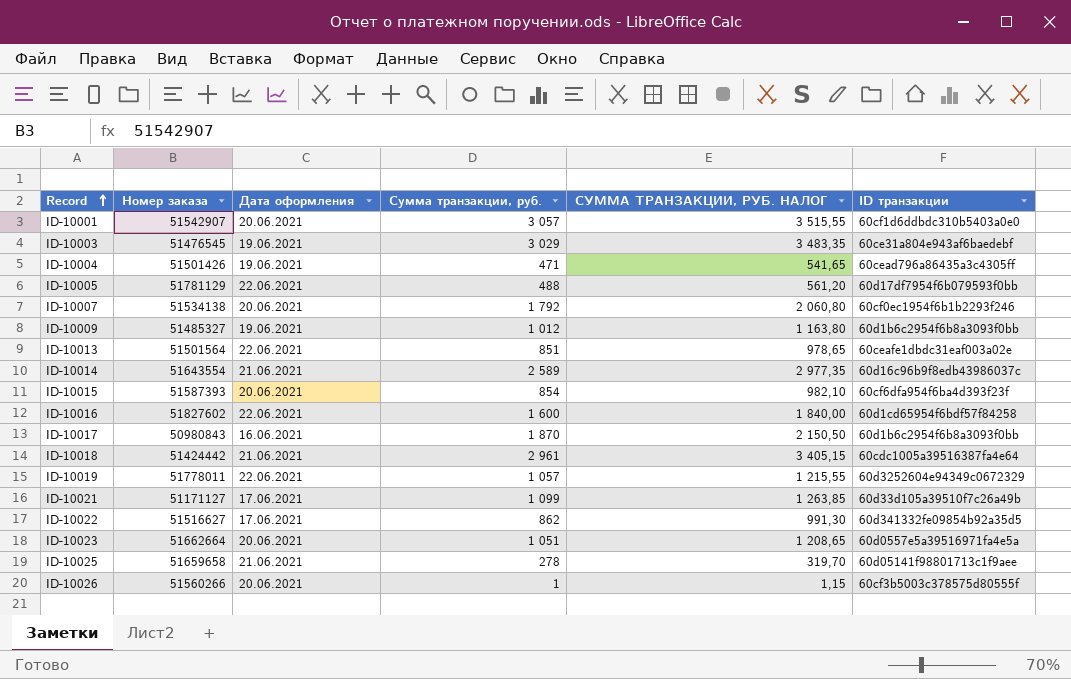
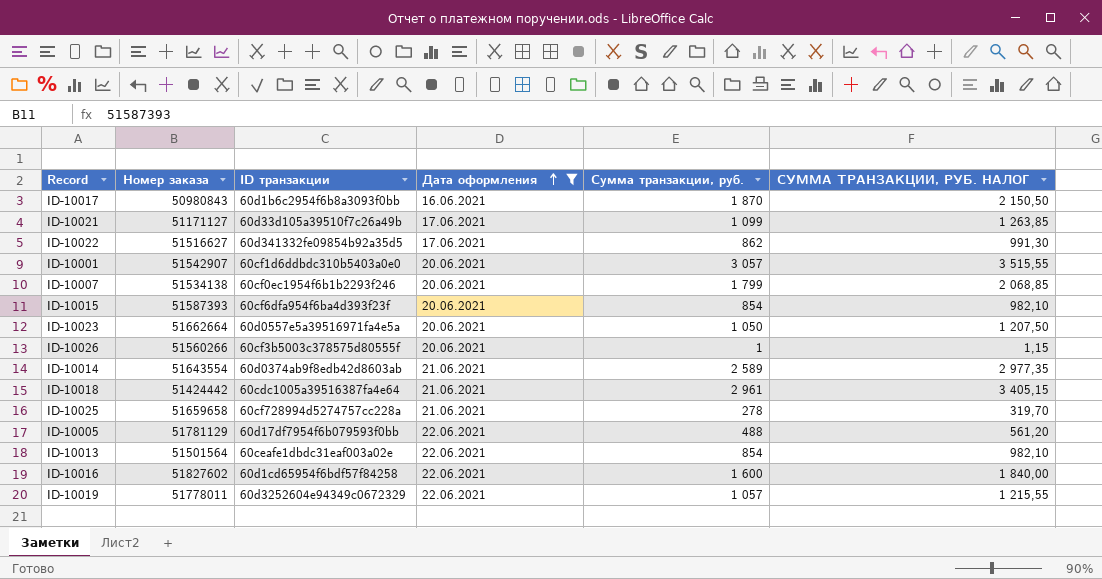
filter: none -> Дата оформления != 19.06.2021
row order: Record ascending -> Дата оформления ascending
column ID транзакции | position: 6 -> 3
ID-10007 | Сумма транзакции, руб.: 1 792 -> 1 799
ID-10007 | СУММА ТРАНЗАКЦИИ, РУБ. НАЛОГ: 2 060,80 -> 2 068,85
ID-10023 | Сумма транзакции, руб.: 1 051 -> 1 050
ID-10023 | СУММА ТРАНЗАКЦИИ, РУБ. НАЛОГ: 1 208,65 -> 1 207,50
ID-10014 | ID транзакции: 60d16c96b9f8edb43986037c -> 60d0374ab9f8edb42d8603ab
ID-10025 | ID транзакции: 60d05141f98801713c1f9aee -> 60cf728994d5274757cc228a
ID-10013 | Сумма транзакции, руб.: 851 -> 854
ID-10013 | СУММА ТРАНЗАКЦИИ, РУБ. НАЛОГ: 978,65 -> 982,10

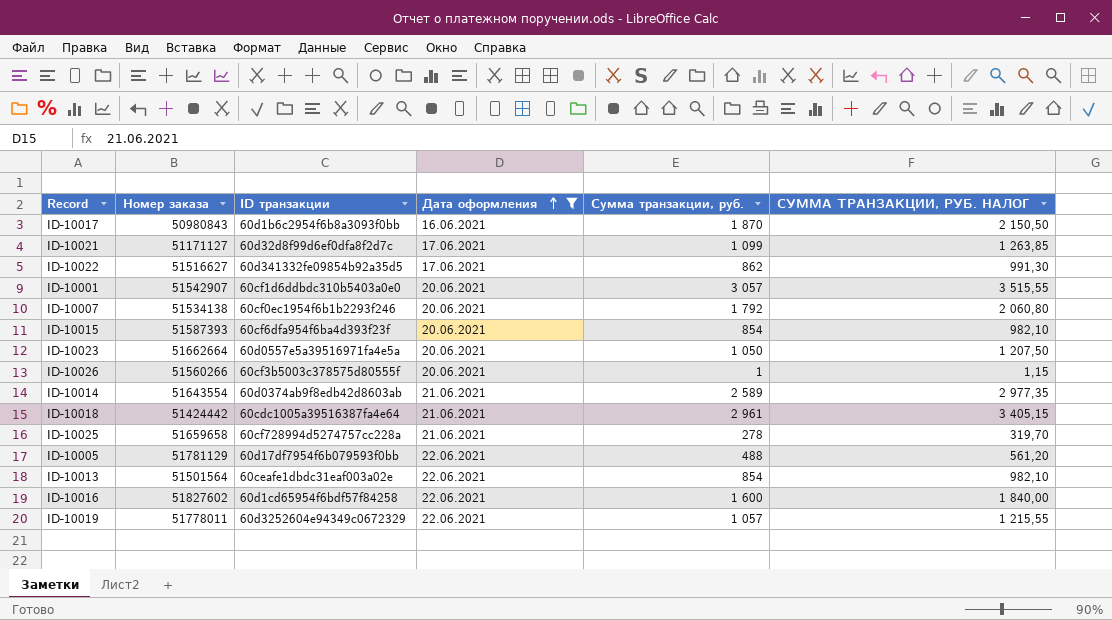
ID-10021 | ID транзакции: 60d33d105a39510f7c26a49b -> 60d32d8f99d6ef0dfa8f2d7c
ID-10007 | Сумма транзакции, руб.: 1 799 -> 1 792
ID-10007 | СУММА ТРАНЗАКЦИИ, РУБ. НАЛОГ: 2 068,85 -> 2 060,80

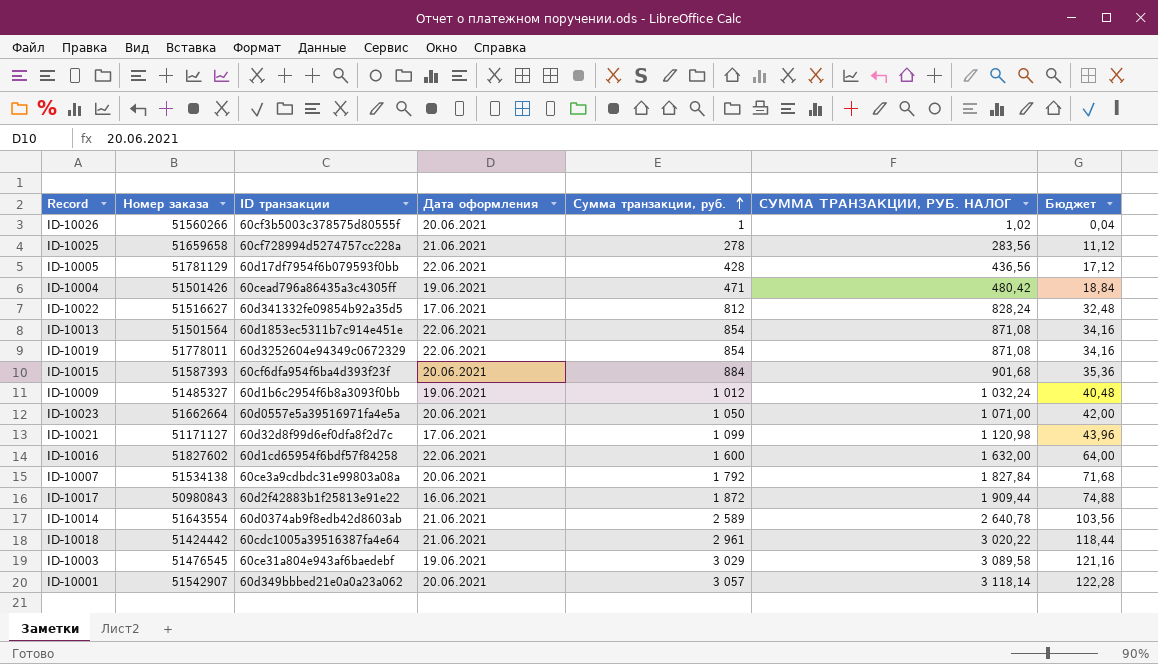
filter: Дата оформления != 19.06.2021 -> none
row order: Дата оформления ascending -> Сумма транзакции, руб. ascending
column СУММА ТРАНЗАКЦИИ, РУБ. НАЛОГ | formula: [Сумма транзакции, руб.] * 1,15 -> [Сумма транзакции, руб.] * 1,02
column Бюджет | formula: none -> [Сумма транзакции, руб.] * 0,04
ID-10005 | Сумма транзакции, руб.: 488 -> 428
ID-10022 | Сумма транзакции, руб.: 862 -> 812
ID-10013 | ID транзакции: 60ceafe1dbdc31eaf003a02e -> 60d1853ec5311b7c914e451e
ID-10019 | Сумма транзакции, руб.: 1 057 -> 854
ID-10015 | Сумма транзакции, руб.: 854 -> 884
ID-10007 | ID транзакции: 60cf0ec1954f6b1b2293f246 -> 60ce3a9cdbdc31e99803a08a
ID-10017 | ID транзакции: 60d1b6c2954f6b8a3093f0bb -> 60d2f42883b1f25813e91e22
ID-10017 | Сумма транзакции, руб.: 1 870 -> 1 872
ID-10001 | ID транзакции: 60cf1d6ddbdc310b5403a0e0 -> 60d349bbbed21e0a0a23a062

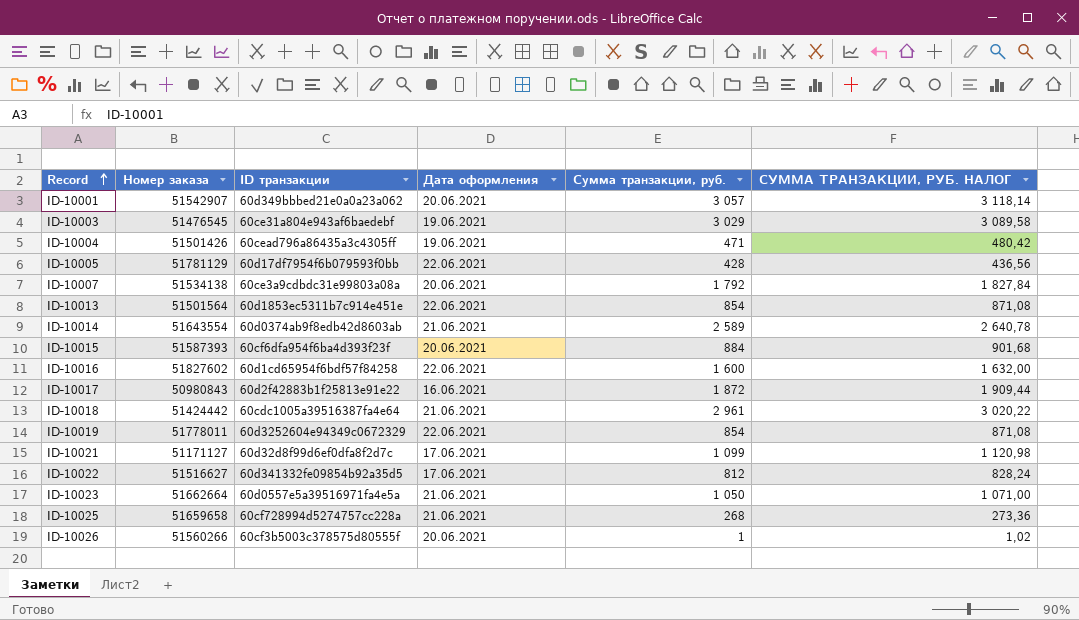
row order: Сумма транзакции, руб. ascending -> Record ascending
column Бюджет | formula: [Сумма транзакции, руб.] * 0,04 -> none
row ID-10009: 51485327 | 60d1b6c2954f6b8a3093f0bb | 19.06.2021 | 1 012 | 1 032,24 | 40,48 -> none
ID-10023 | Дата оформления: 20.06.2021 -> 21.06.2021
ID-10025 | Сумма транзакции, руб.: 278 -> 268
ID-10025 | СУММА ТРАНЗАКЦИИ, РУБ. НАЛОГ: 283,56 -> 273,36

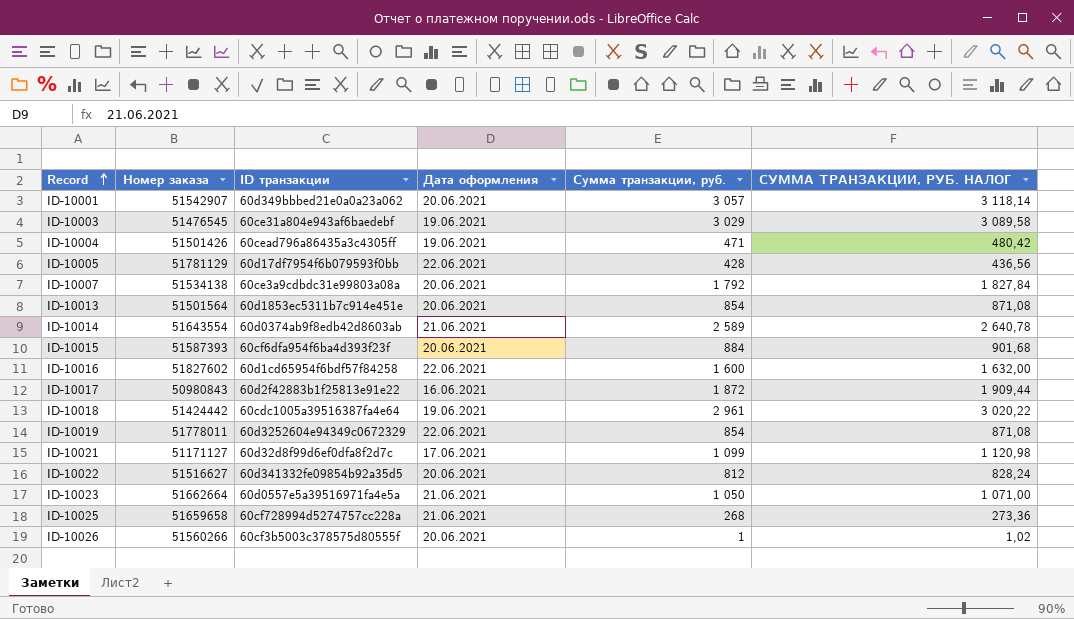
ID-10013 | Дата оформления: 22.06.2021 -> 20.06.2021
ID-10018 | Дата оформления: 21.06.2021 -> 19.06.2021
ID-10022 | Дата оформления: 17.06.2021 -> 20.06.2021

